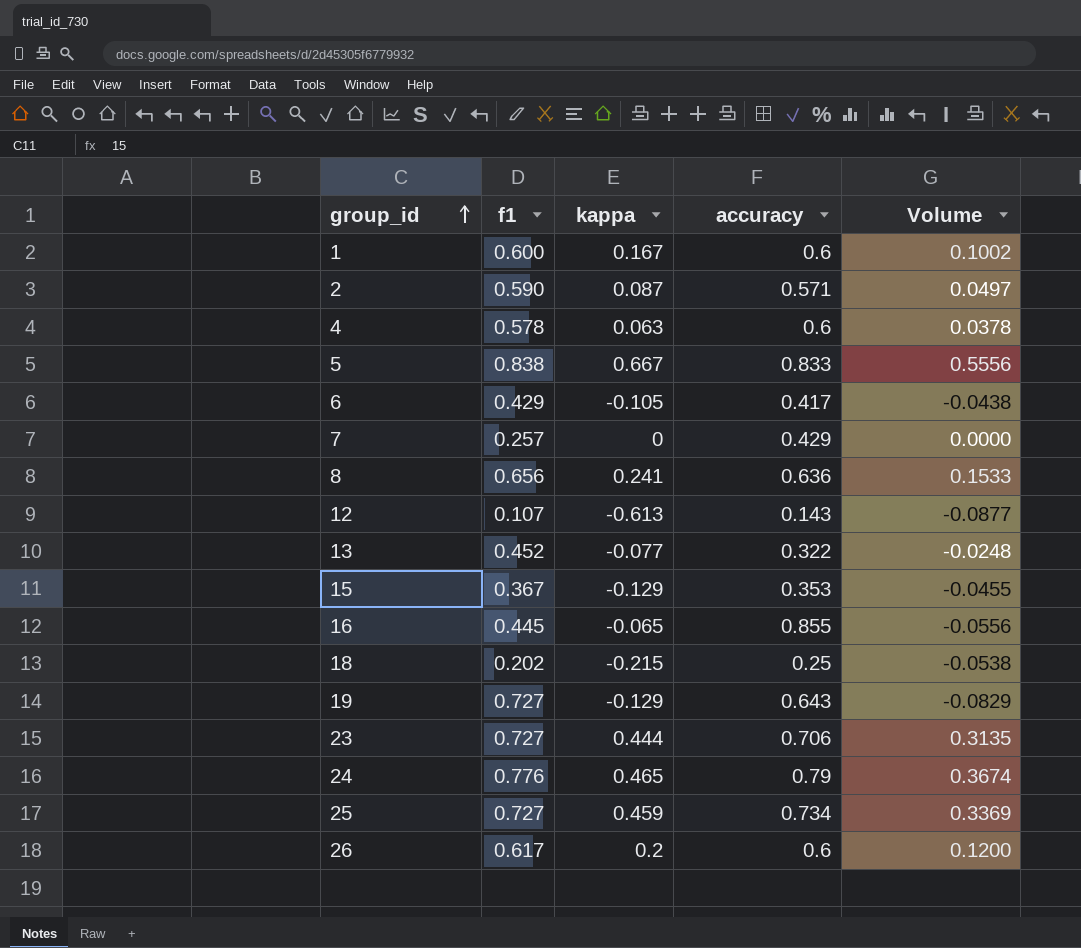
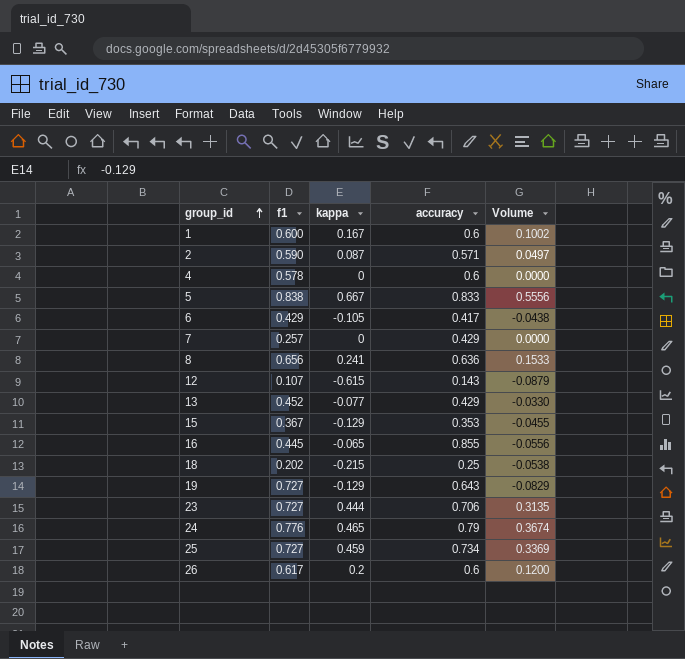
4 | kappa: 0.063 -> 0
4 | Volume: 0.0378 -> 0.0000
12 | kappa: -0.613 -> -0.615
12 | Volume: -0.0877 -> -0.0879
13 | accuracy: 0.322 -> 0.429
13 | Volume: -0.0248 -> -0.0330

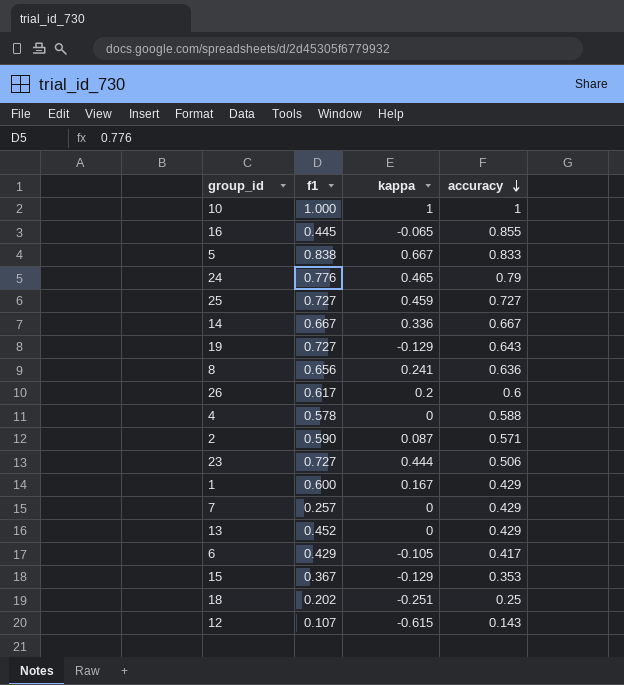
row order: group_id ascending -> accuracy descending
column Volume | formula: [kappa] * [accuracy] -> none
row 10: none -> 1.000 | 1 | 1
25 | accuracy: 0.734 -> 0.727
row 14: none -> 0.667 | 0.336 | 0.667
4 | accuracy: 0.6 -> 0.588
23 | accuracy: 0.706 -> 0.506
1 | accuracy: 0.6 -> 0.429
13 | kappa: -0.077 -> 0
18 | kappa: -0.215 -> -0.251

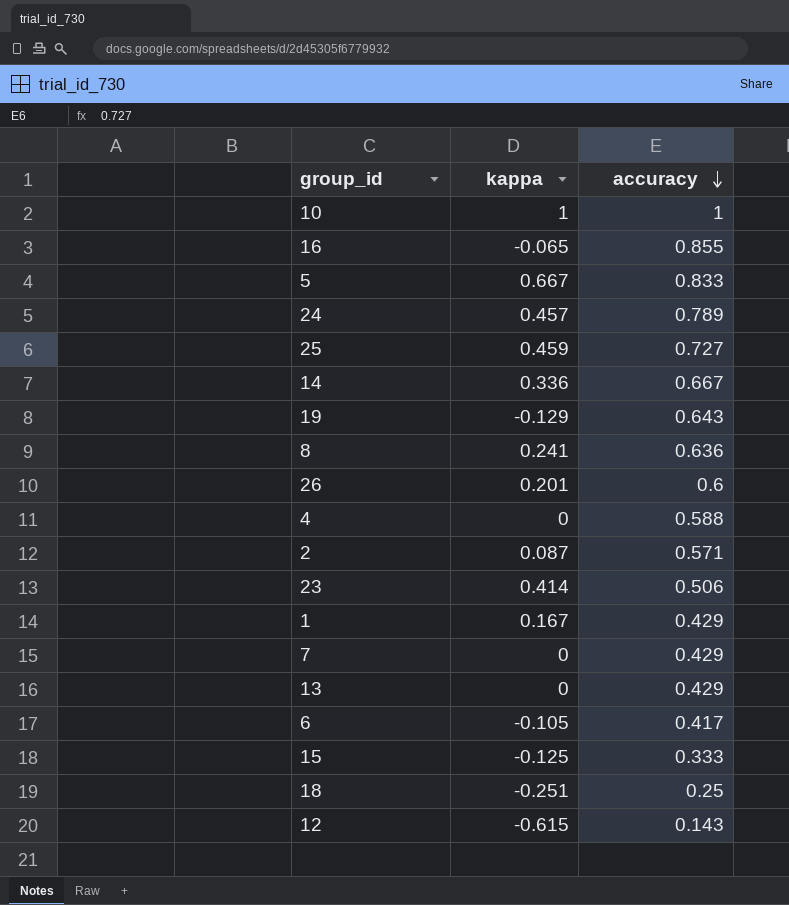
column f1 | position: 2 -> none
24 | kappa: 0.465 -> 0.457
24 | accuracy: 0.79 -> 0.789
26 | kappa: 0.2 -> 0.201
23 | kappa: 0.444 -> 0.414
15 | kappa: -0.129 -> -0.125
15 | accuracy: 0.353 -> 0.333

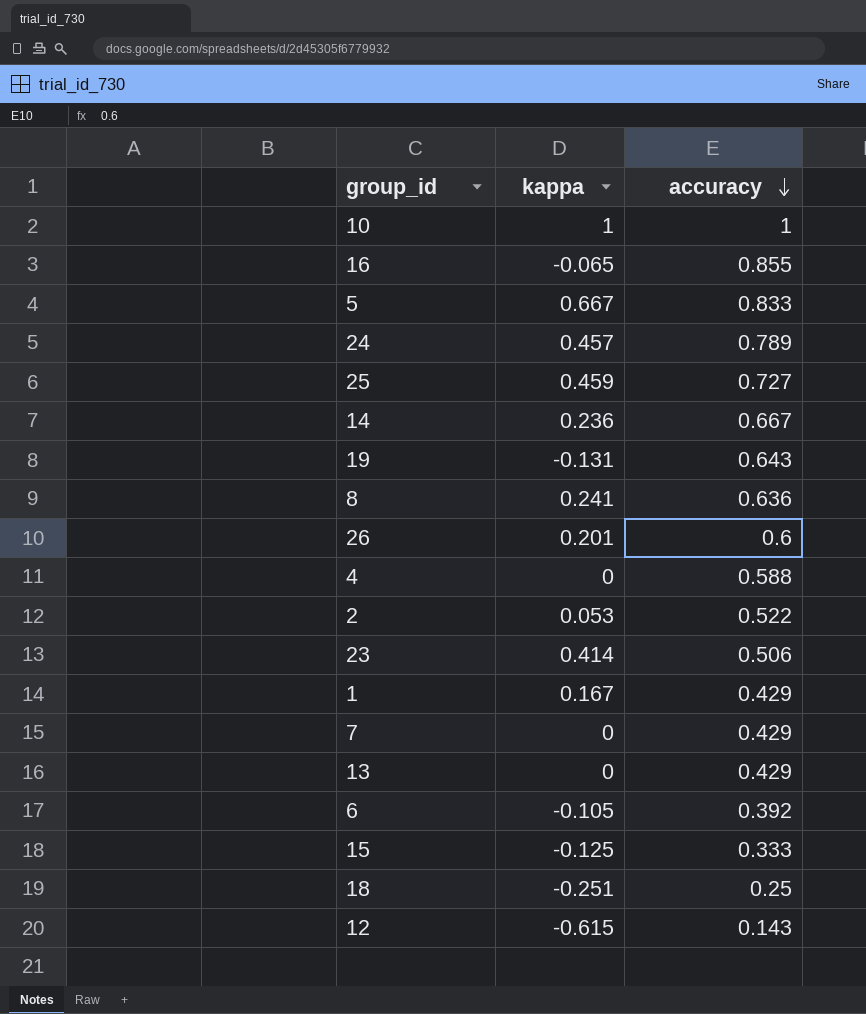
14 | kappa: 0.336 -> 0.236
19 | kappa: -0.129 -> -0.131
2 | kappa: 0.087 -> 0.053
2 | accuracy: 0.571 -> 0.522
6 | accuracy: 0.417 -> 0.392

